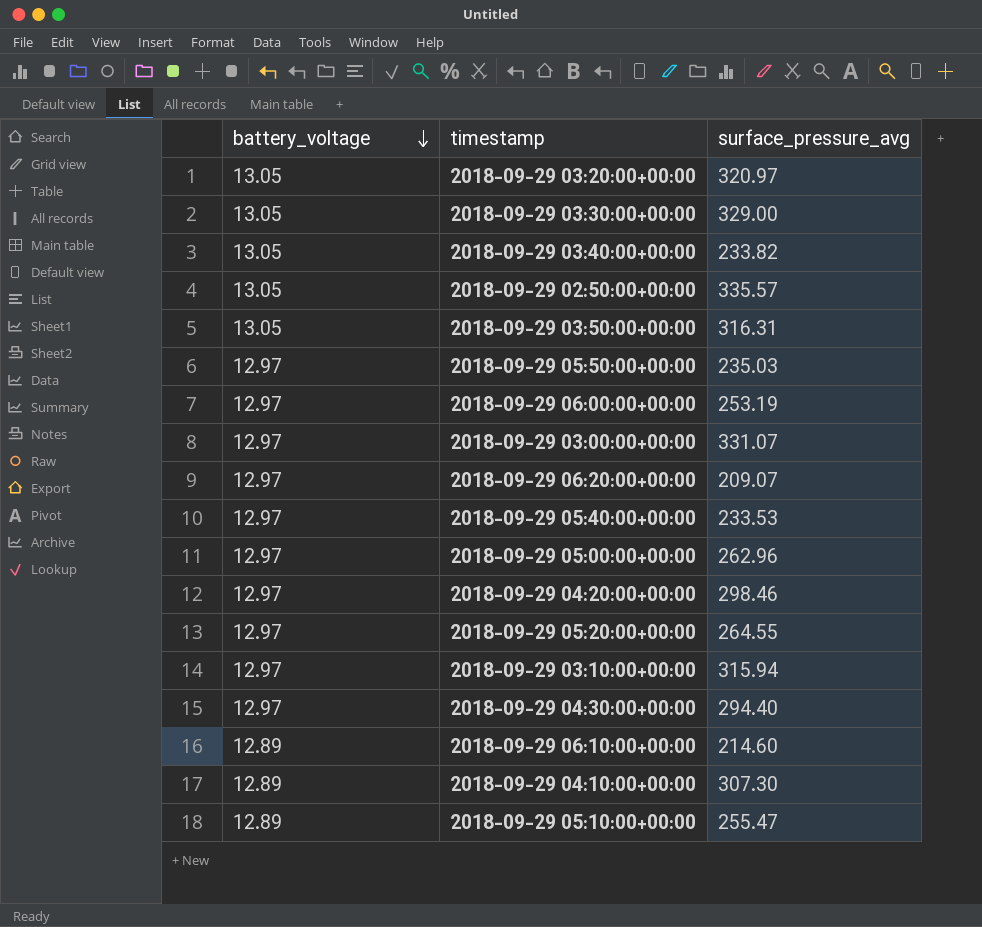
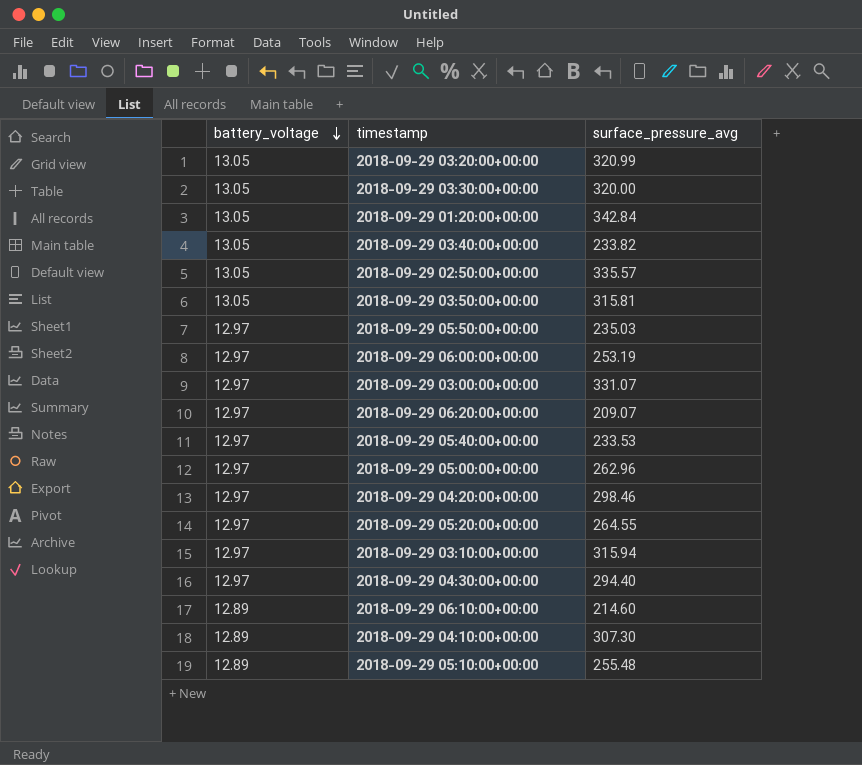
2018-09-29 03:20:00+00:00 | surface_pressure_avg: 320.97 -> 320.99
2018-09-29 03:30:00+00:00 | surface_pressure_avg: 329.00 -> 320.00
row 2018-09-29 01:20:00+00:00: none -> 13.05 | 342.84
2018-09-29 03:50:00+00:00 | surface_pressure_avg: 316.31 -> 315.81
2018-09-29 05:10:00+00:00 | surface_pressure_avg: 255.47 -> 255.48

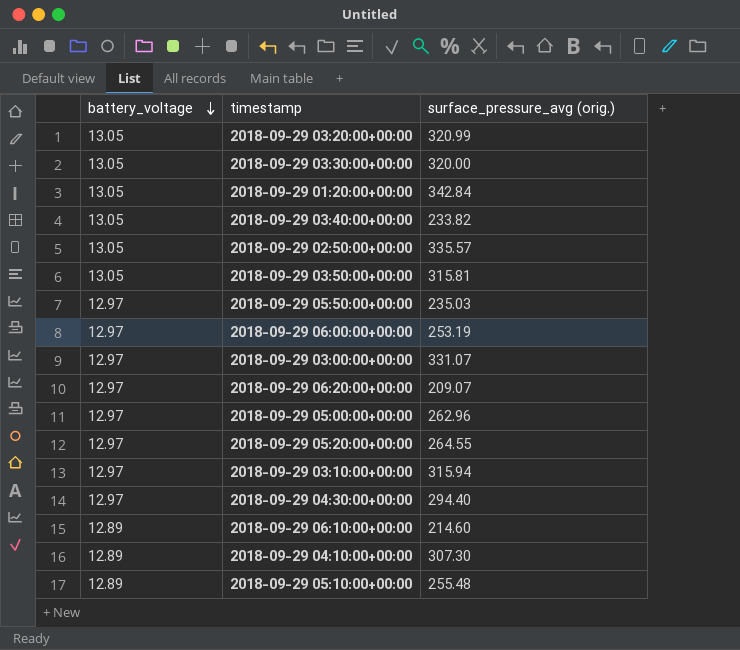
column name: surface_pressure_avg -> surface_pressure_avg (orig.)
row 2018-09-29 05:40:00+00:00: 12.97 | 233.53 -> none
row 2018-09-29 04:20:00+00:00: 12.97 | 298.46 -> none

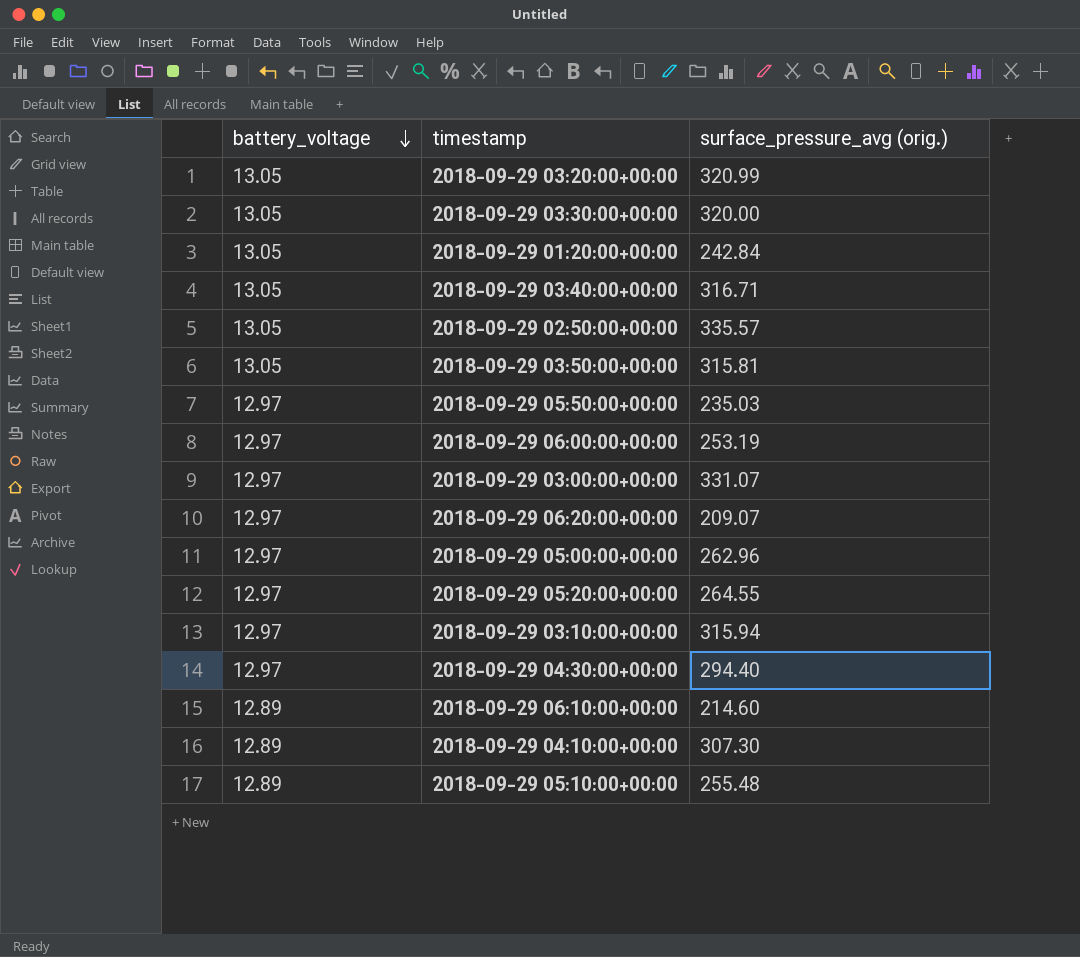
2018-09-29 01:20:00+00:00 | surface_pressure_avg (orig.): 342.84 -> 242.84
2018-09-29 03:40:00+00:00 | surface_pressure_avg (orig.): 233.82 -> 316.71

